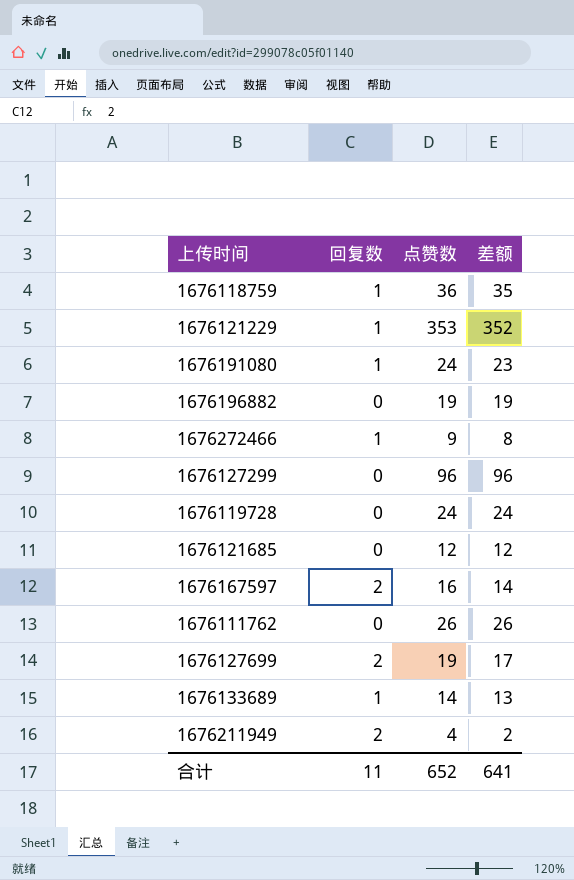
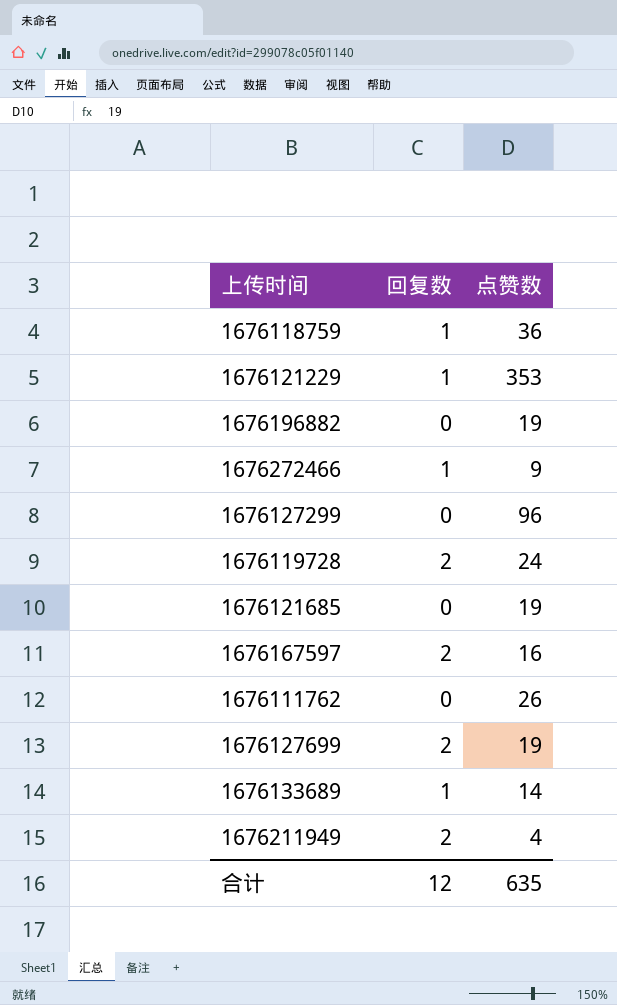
column 差额 | formula: [点赞数] - [回复数] -> none
row 1676191080: 1 | 24 | 23 -> none
1676119728 | 回复数: 0 -> 2
1676121685 | 点赞数: 12 -> 19
合计 | 回复数: 11 -> 12
合计 | 点赞数: 652 -> 635

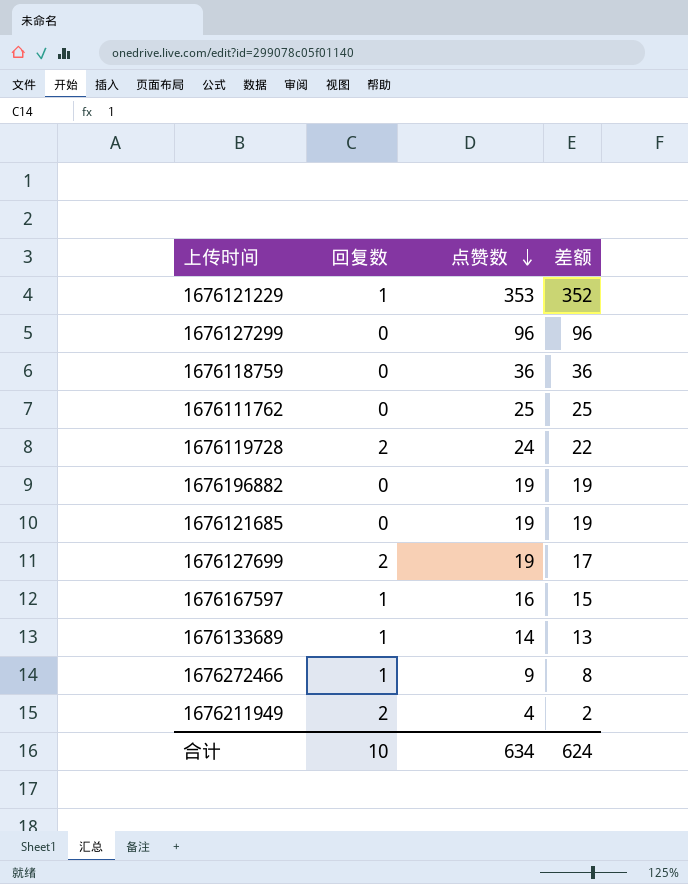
row order: none -> 点赞数 descending
column 差额 | formula: none -> [点赞数] - [回复数]
1676118759 | 回复数: 1 -> 0
1676111762 | 点赞数: 26 -> 25
1676167597 | 回复数: 2 -> 1
合计 | 回复数: 12 -> 10
合计 | 点赞数: 635 -> 634

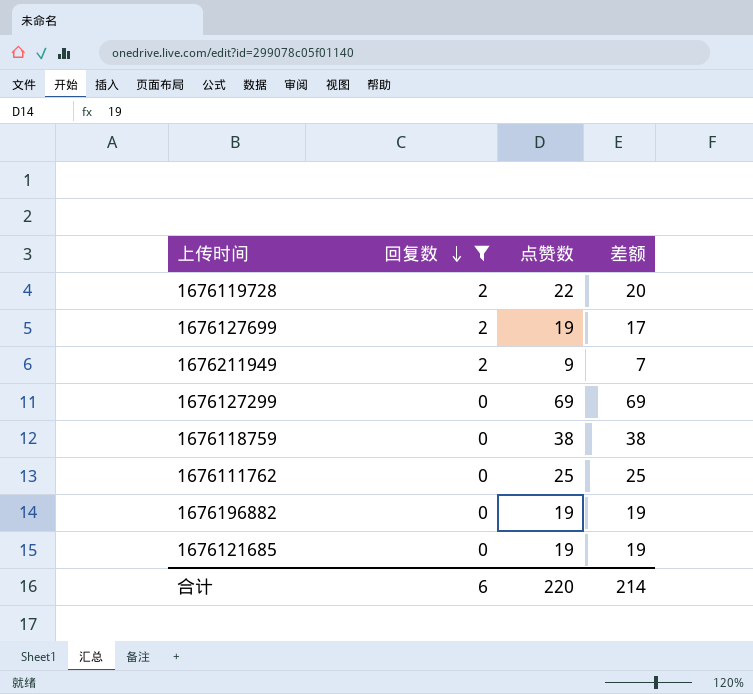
filter: none -> 回复数 != 1
row order: 点赞数 descending -> 回复数 descending
1676119728 | 点赞数: 24 -> 22
1676119728 | 差额: 22 -> 20
1676211949 | 点赞数: 4 -> 9
1676211949 | 差额: 2 -> 7
1676127299 | 点赞数: 96 -> 69
1676127299 | 差额: 96 -> 69
1676118759 | 点赞数: 36 -> 38
1676118759 | 差额: 36 -> 38
合计 | 回复数: 10 -> 6
合计 | 点赞数: 634 -> 220
合计 | 差额: 624 -> 214

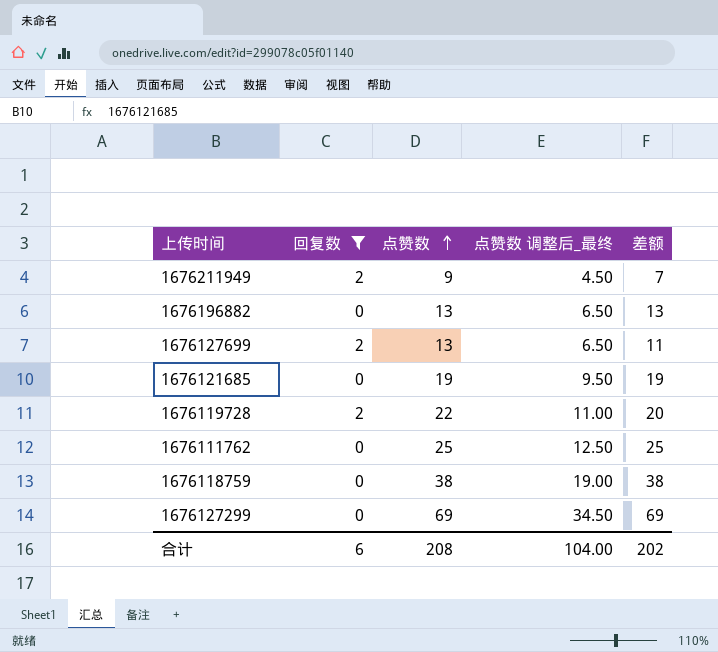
row order: 回复数 descending -> 点赞数 ascending
column 点赞数 调整后_最终 | formula: none -> [点赞数] * 0.5
1676196882 | 点赞数: 19 -> 13
1676196882 | 差额: 19 -> 13
1676127699 | 点赞数: 19 -> 13
1676127699 | 差额: 17 -> 11
合计 | 点赞数: 220 -> 208
合计 | 差额: 214 -> 202

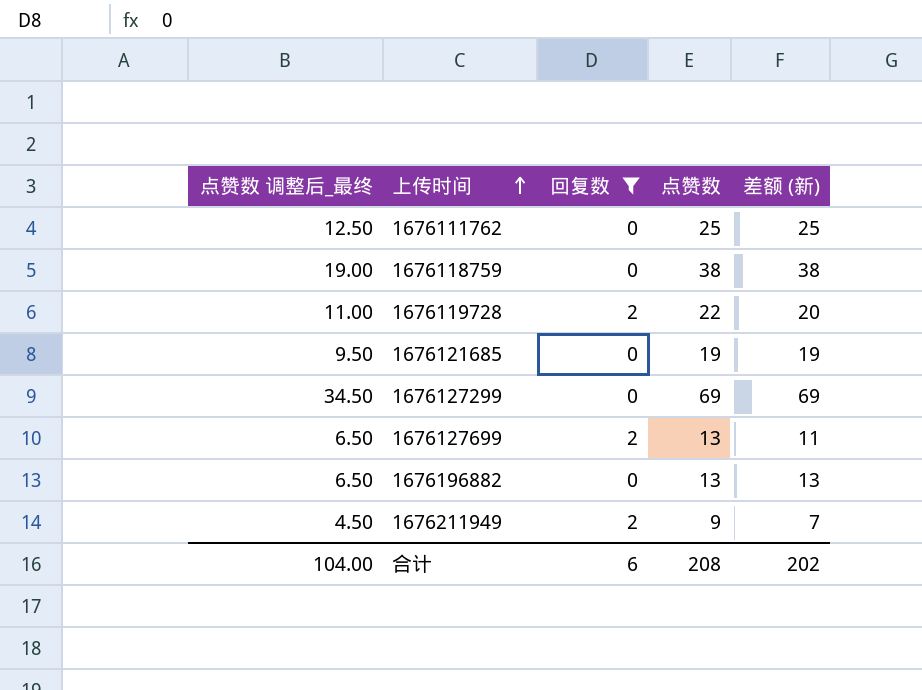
row order: 点赞数 ascending -> 上传时间 ascending
column 点赞数 调整后_最终 | position: 4 -> 1
column name: 差额 -> 差额 (新)

